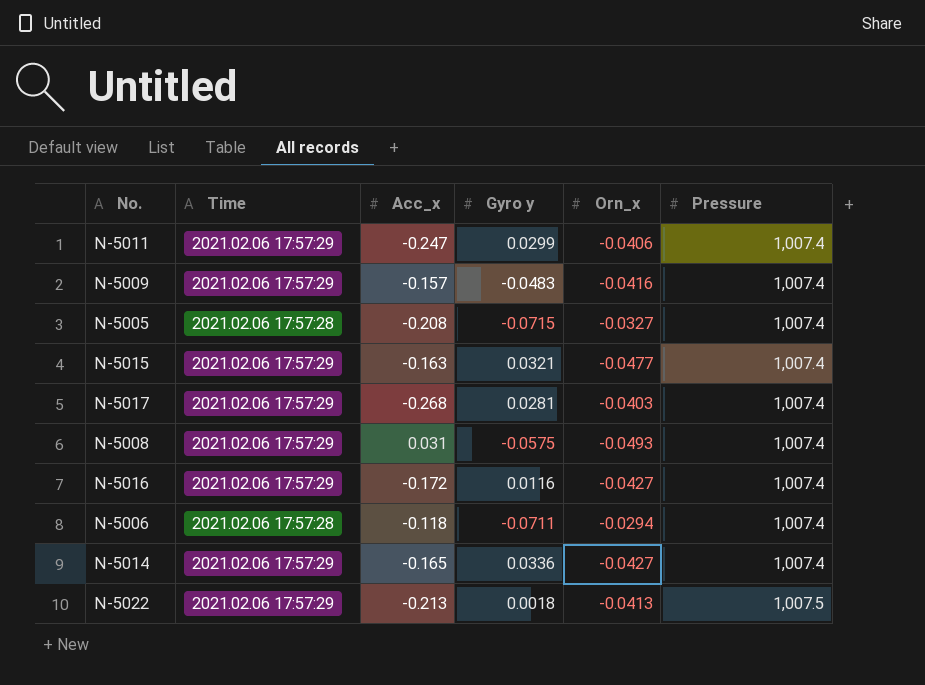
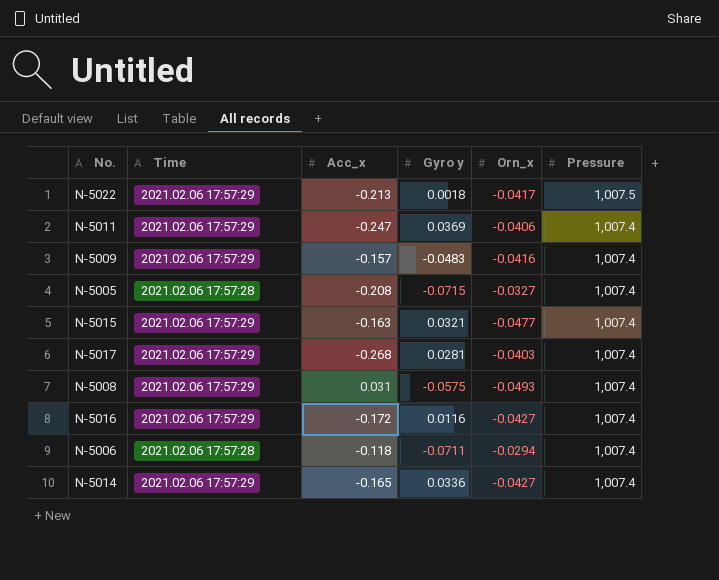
row order: Pressure ascending -> Pressure descending
N-5022 | Orn_x: -0.0413 -> -0.0417
N-5011 | Gyro y: 0.0299 -> 0.0369

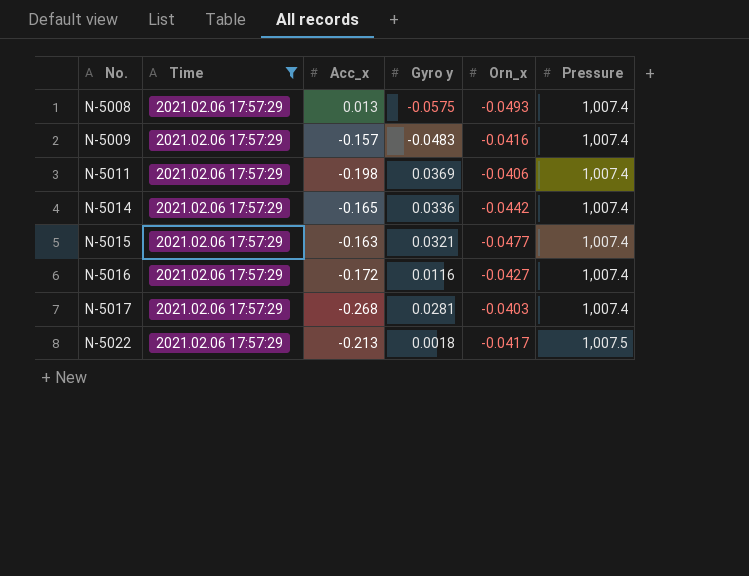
filter: none -> Time = 2021.02.06 17:57:29
row order: Pressure descending -> No. ascending
N-5008 | Acc_x: 0.031 -> 0.013
N-5011 | Acc_x: -0.247 -> -0.198
N-5014 | Orn_x: -0.0427 -> -0.0442

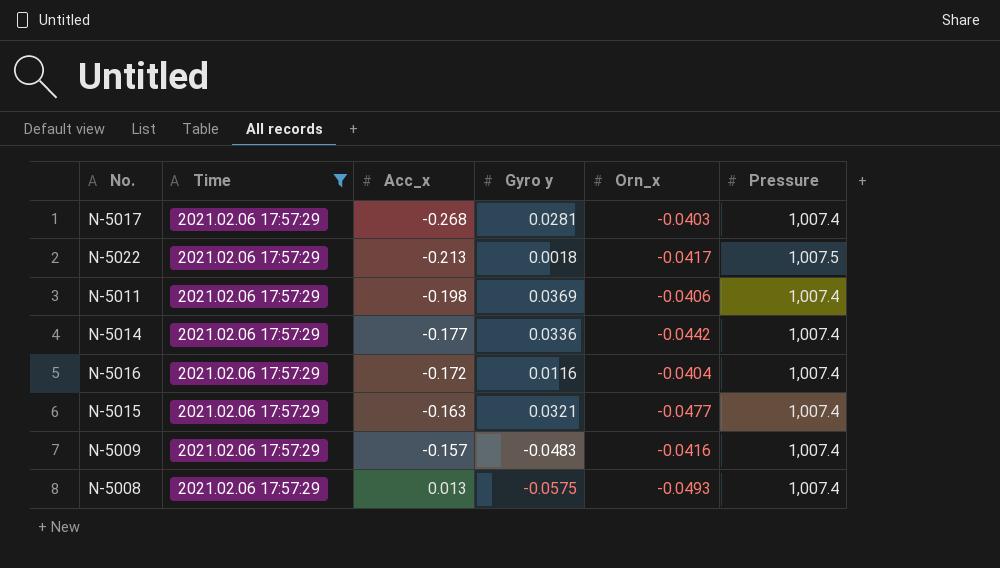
row order: No. ascending -> Acc_x ascending
N-5014 | Acc_x: -0.165 -> -0.177
N-5016 | Orn_x: -0.0427 -> -0.0404

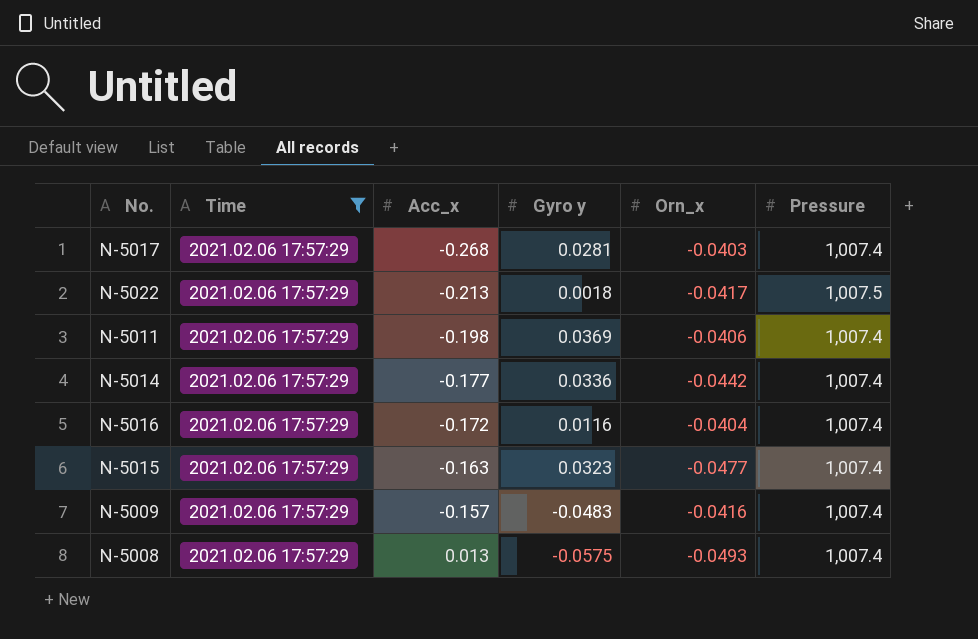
N-5015 | Gyro y: 0.0321 -> 0.0323

